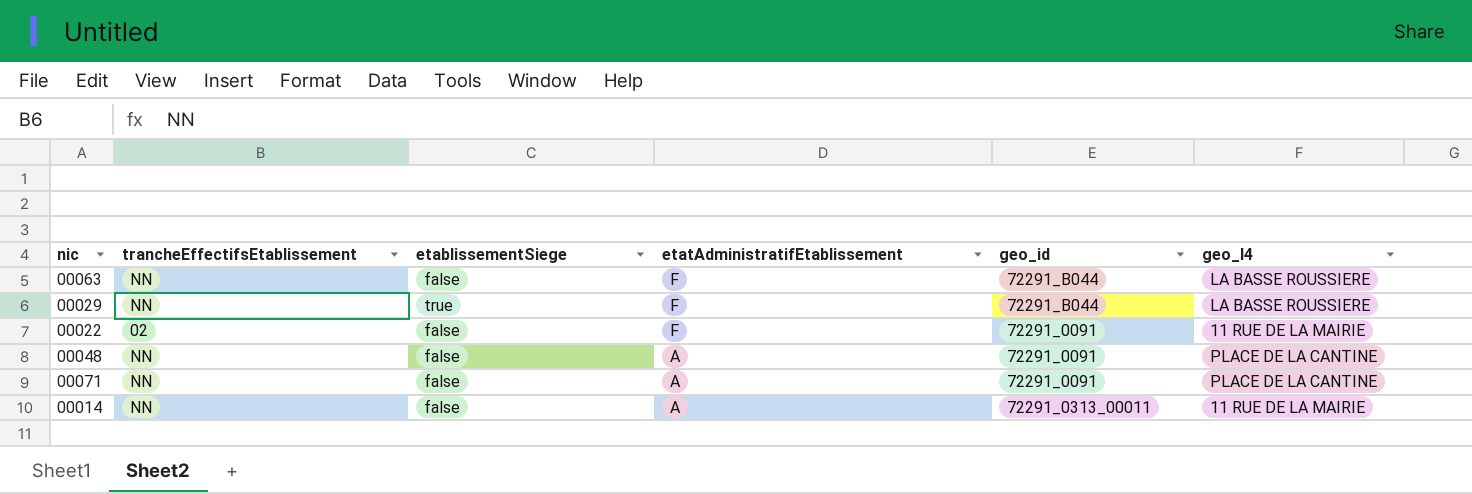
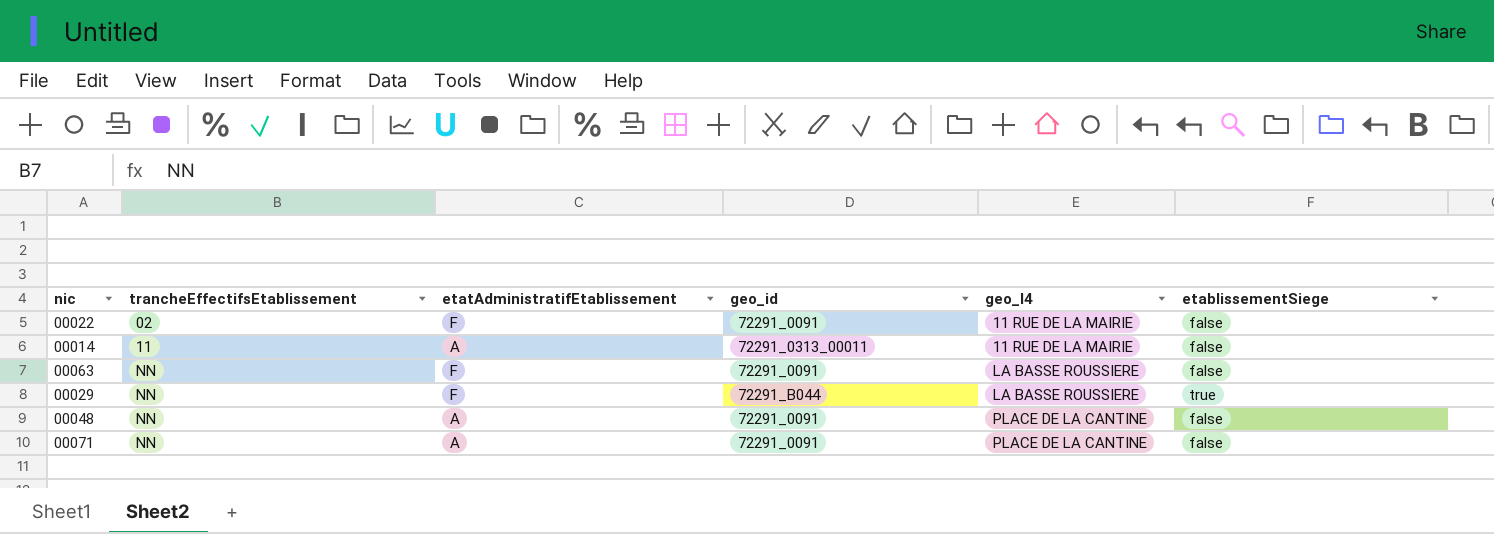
row order: etatAdministratifEtablissement descending -> trancheEffectifsEtablissement ascending
column etablissementSiege | position: 3 -> 6
00014 | trancheEffectifsEtablissement: NN -> 11
00063 | geo_id: 72291_B044 -> 72291_0091

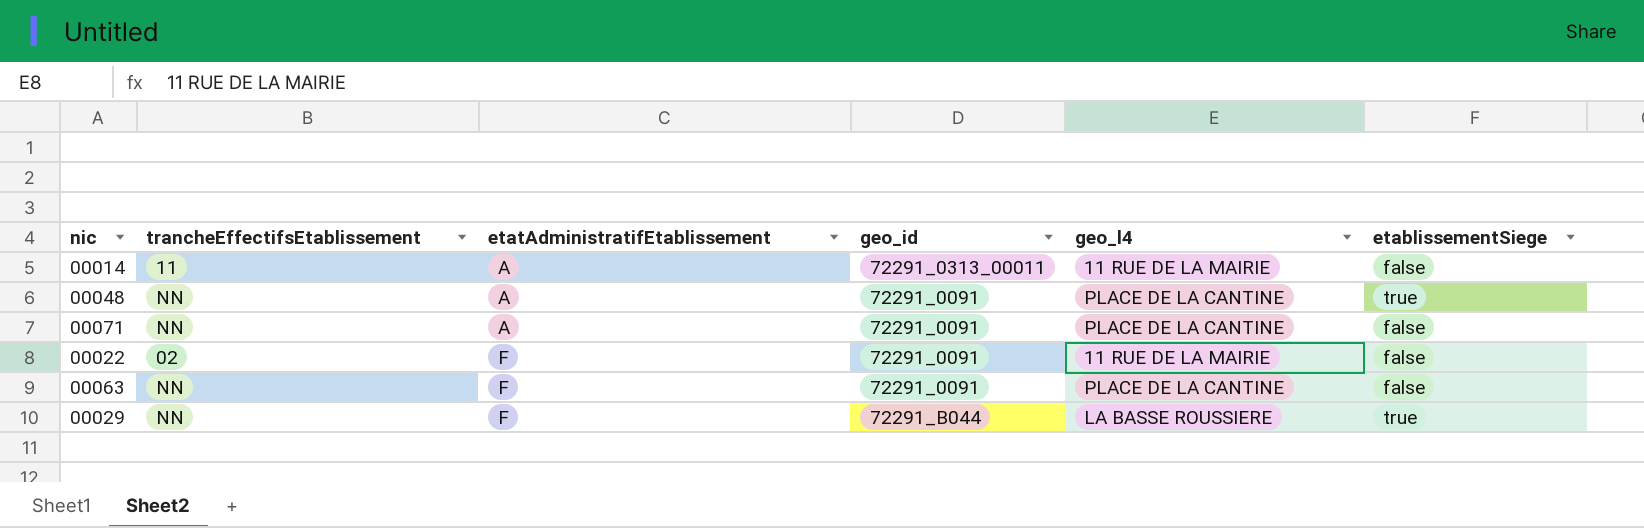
row order: trancheEffectifsEtablissement ascending -> etatAdministratifEtablissement ascending
00048 | etablissementSiege: false -> true
00063 | geo_l4: LA BASSE ROUSSIERE -> PLACE DE LA CANTINE

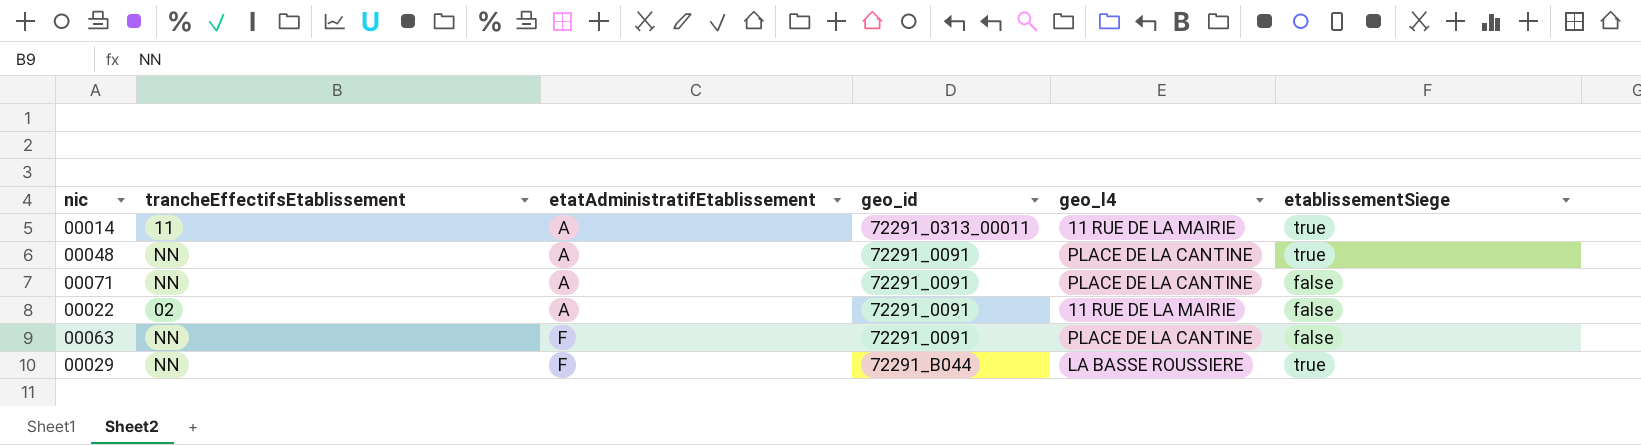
00014 | etablissementSiege: false -> true
00022 | etatAdministratifEtablissement: F -> A

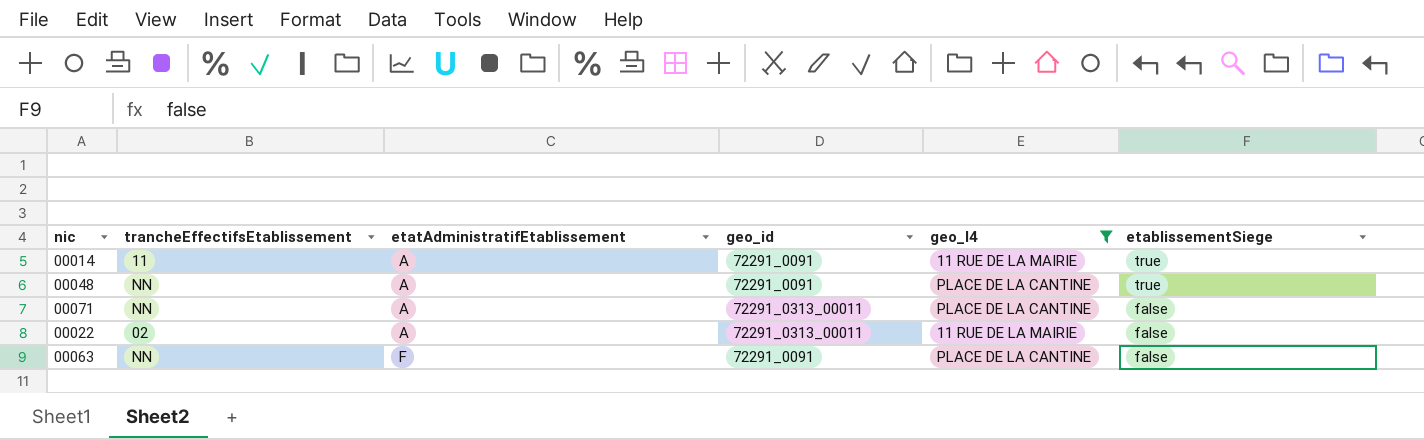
filter: none -> geo_l4 != LA BASSE ROUSSIERE
00014 | geo_id: 72291_0313_00011 -> 72291_0091
00071 | geo_id: 72291_0091 -> 72291_0313_00011
00022 | geo_id: 72291_0091 -> 72291_0313_00011

